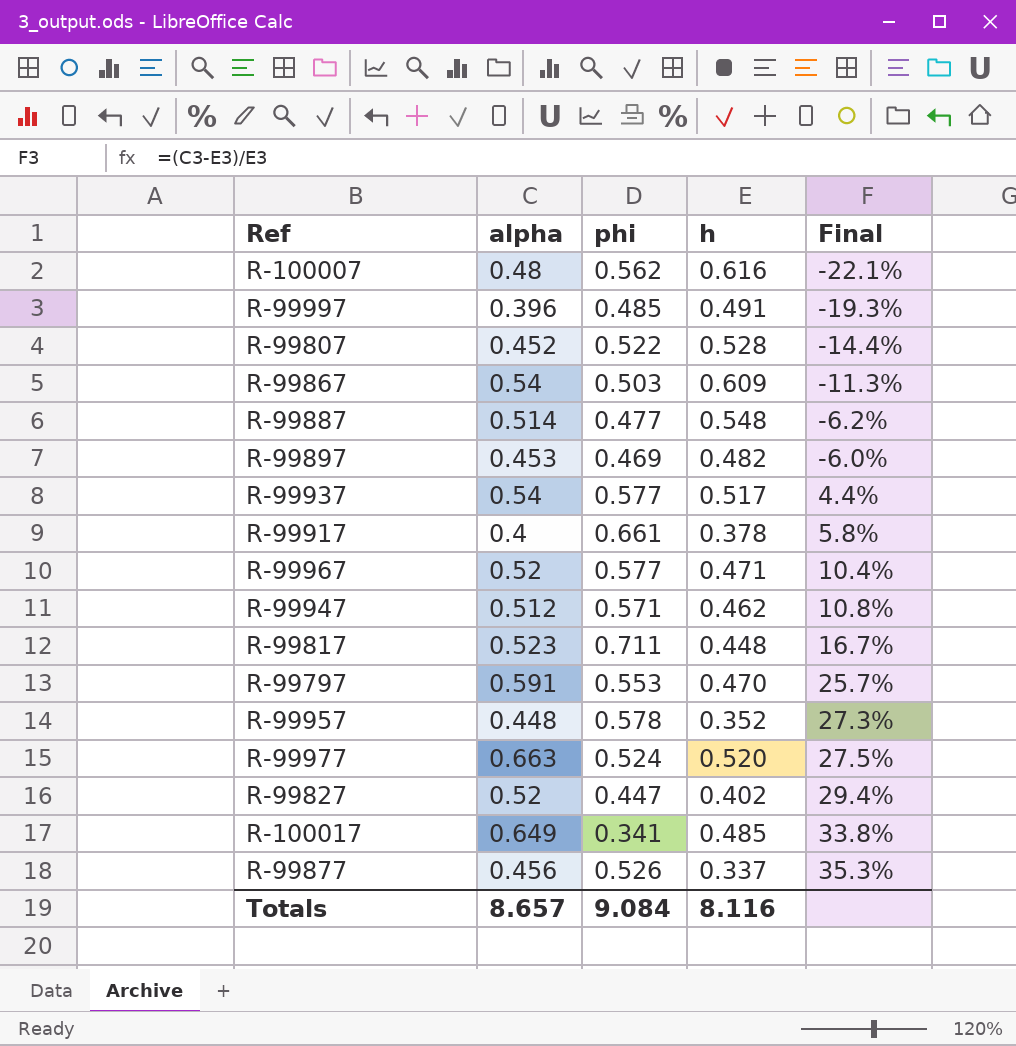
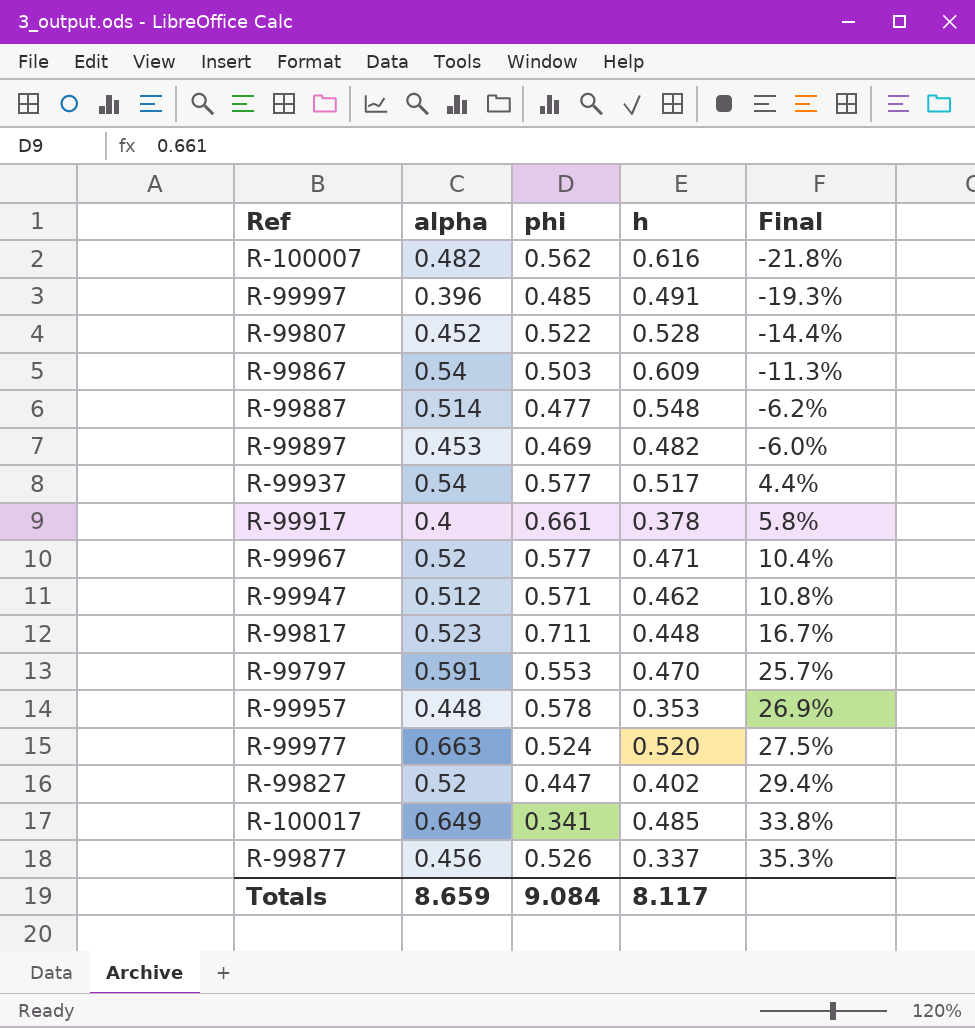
R-100007 | alpha: 0.48 -> 0.482
R-100007 | Final: -22.1% -> -21.8%
R-99957 | h: 0.352 -> 0.353
R-99957 | Final: 27.3% -> 26.9%
Totals | alpha: 8.657 -> 8.659
Totals | h: 8.116 -> 8.117

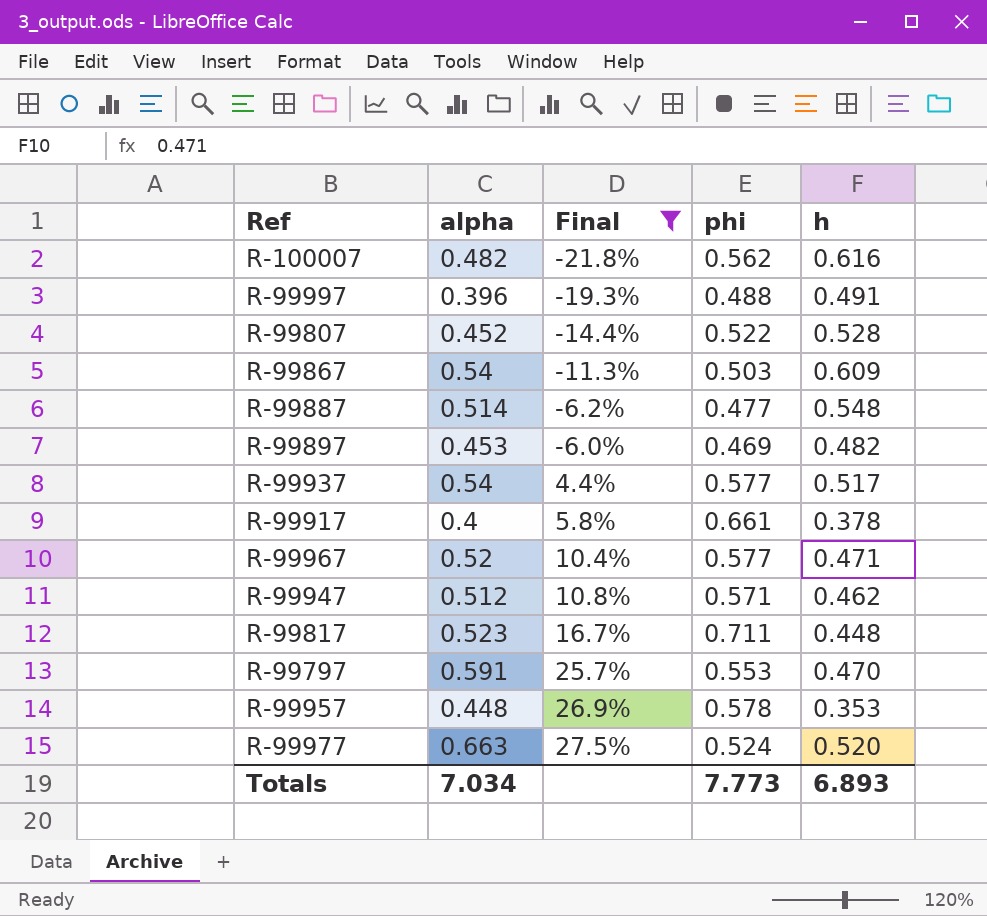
filter: none -> Final <= 27.5%
column Final | position: 5 -> 3
R-99997 | phi: 0.485 -> 0.488
Totals | alpha: 8.659 -> 7.034
Totals | phi: 9.084 -> 7.773
Totals | h: 8.117 -> 6.893

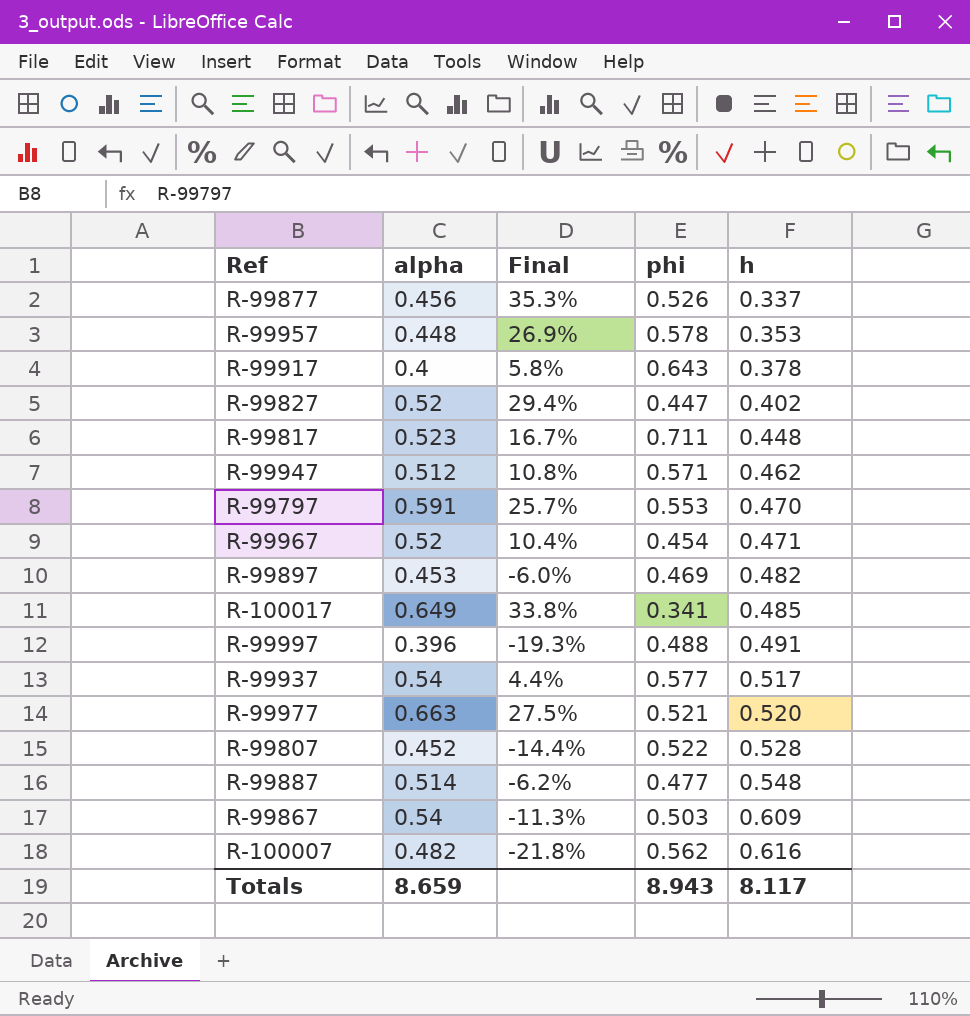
filter: Final <= 27.5% -> none
row order: Final ascending -> h ascending
R-99917 | phi: 0.661 -> 0.643
R-99967 | phi: 0.577 -> 0.454
R-99977 | phi: 0.524 -> 0.521
Totals | alpha: 7.034 -> 8.659
Totals | phi: 7.773 -> 8.943
Totals | h: 6.893 -> 8.117

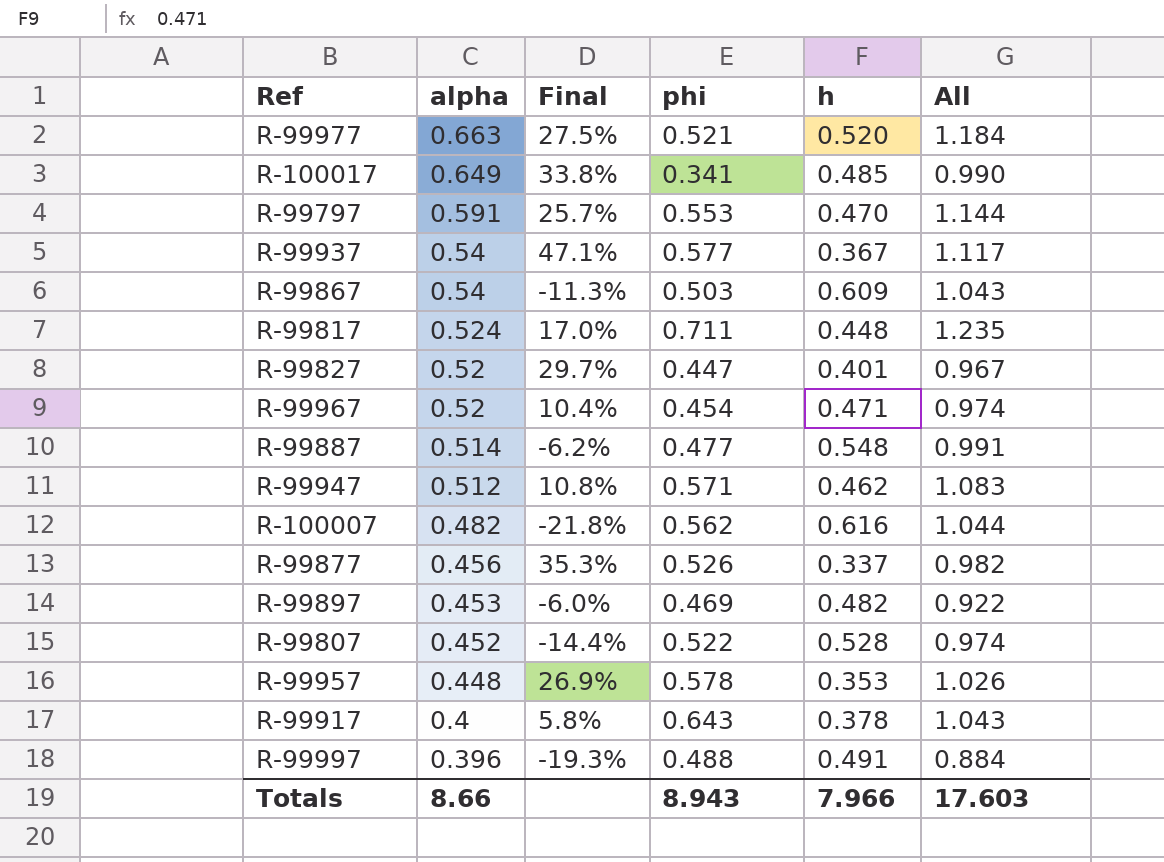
row order: h ascending -> alpha descending
column All | formula: none -> [alpha] + [phi]
R-99937 | Final: 4.4% -> 47.1%
R-99937 | h: 0.517 -> 0.367
R-99817 | alpha: 0.523 -> 0.524
R-99817 | Final: 16.7% -> 17.0%
R-99827 | Final: 29.4% -> 29.7%
R-99827 | h: 0.402 -> 0.401
Totals | alpha: 8.659 -> 8.66
Totals | h: 8.117 -> 7.966

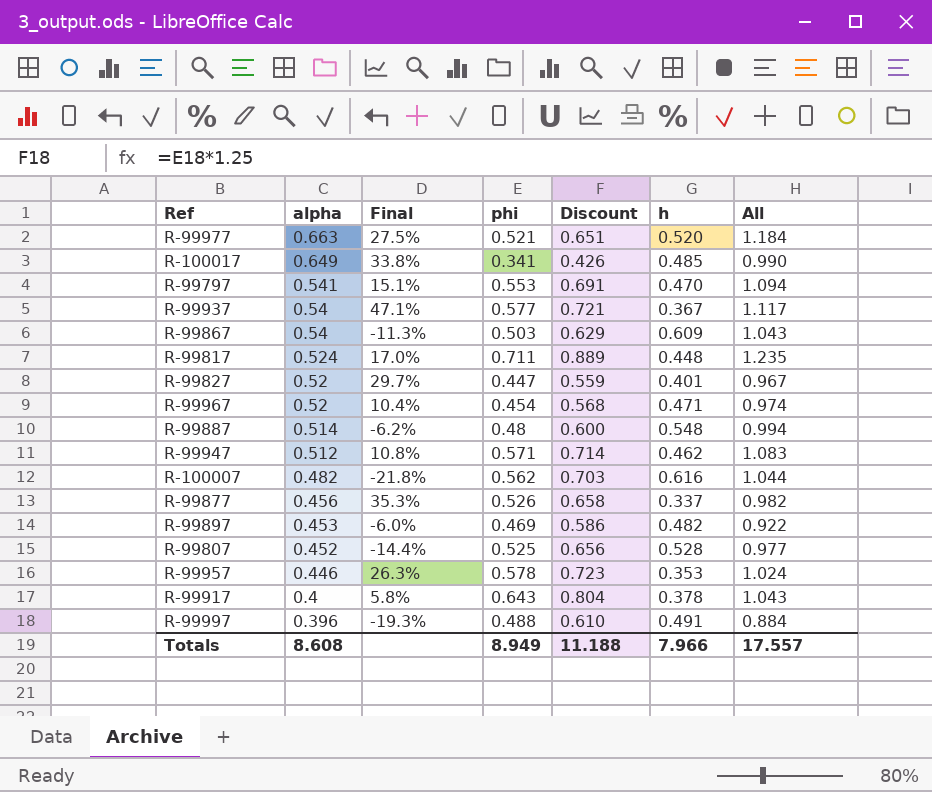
column Discount | formula: none -> [phi] * 1.25
R-99797 | alpha: 0.591 -> 0.541
R-99797 | Final: 25.7% -> 15.1%
R-99797 | All: 1.144 -> 1.094
R-99887 | phi: 0.477 -> 0.48
R-99887 | All: 0.991 -> 0.994
R-99807 | phi: 0.522 -> 0.525
R-99807 | All: 0.974 -> 0.977
R-99957 | alpha: 0.448 -> 0.446
R-99957 | Final: 26.9% -> 26.3%
R-99957 | All: 1.026 -> 1.024
Totals | alpha: 8.66 -> 8.608
Totals | phi: 8.943 -> 8.949
Totals | All: 17.603 -> 17.557

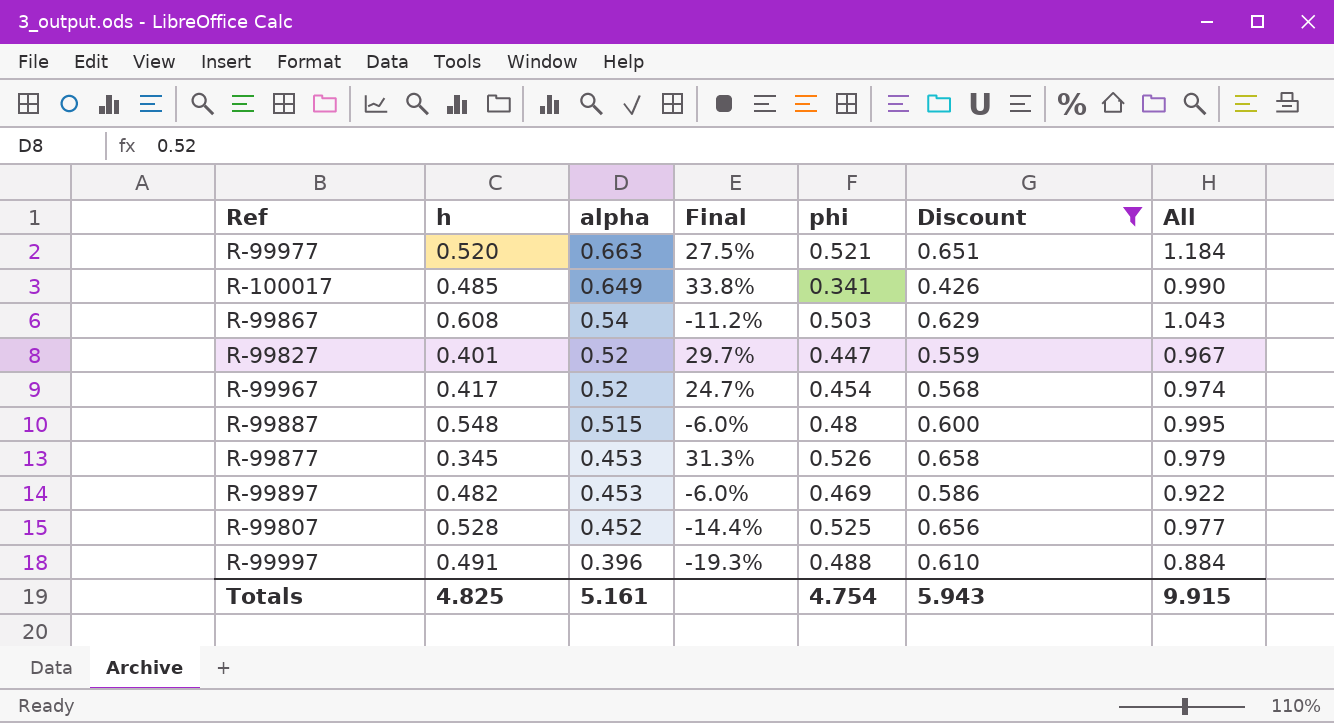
filter: none -> Discount <= 0.658
column h | position: 6 -> 2
R-99867 | h: 0.609 -> 0.608
R-99867 | Final: -11.3% -> -11.2%
R-99967 | h: 0.471 -> 0.417
R-99967 | Final: 10.4% -> 24.7%
R-99887 | alpha: 0.514 -> 0.515
R-99887 | Final: -6.2% -> -6.0%
R-99887 | All: 0.994 -> 0.995
R-99877 | h: 0.337 -> 0.345
R-99877 | alpha: 0.456 -> 0.453
R-99877 | Final: 35.3% -> 31.3%
R-99877 | All: 0.982 -> 0.979
Totals | h: 7.966 -> 4.825
Totals | alpha: 8.608 -> 5.161
Totals | phi: 8.949 -> 4.754
Totals | Discount: 11.188 -> 5.943
Totals | All: 17.557 -> 9.915

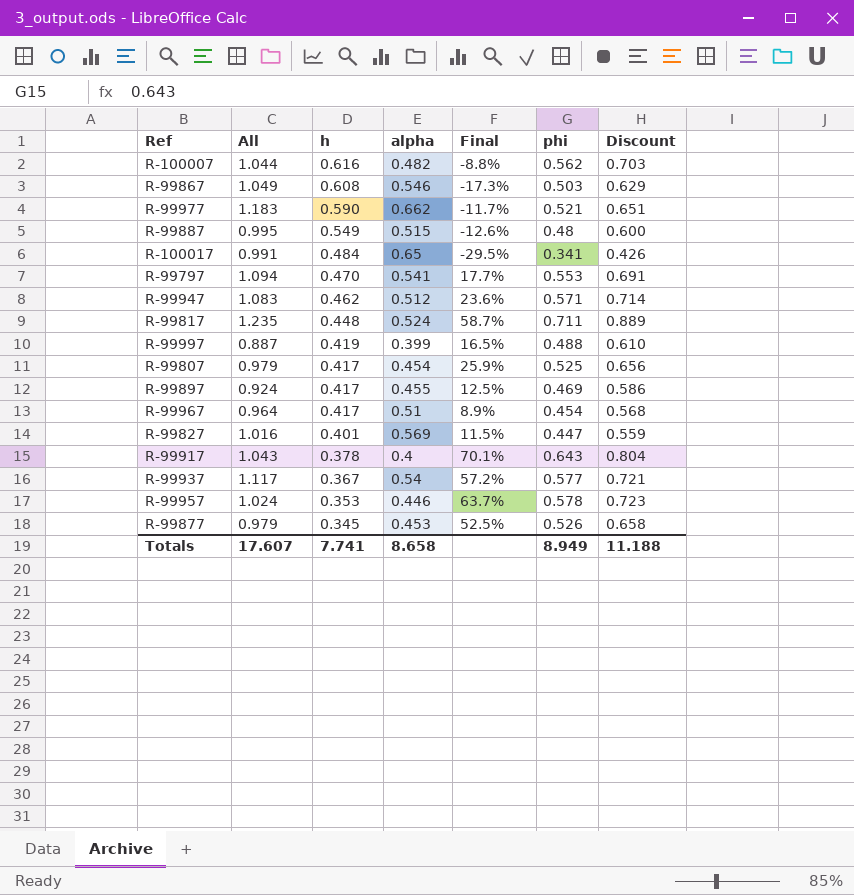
filter: Discount <= 0.658 -> none
row order: alpha descending -> h descending
column All | position: 7 -> 2
column Final | formula: ([alpha] - [h]) / [h] -> ([phi] - [h]) / [h]
R-99867 | All: 1.043 -> 1.049
R-99867 | alpha: 0.54 -> 0.546
R-99977 | All: 1.184 -> 1.183
R-99977 | h: 0.520 -> 0.590
R-99977 | alpha: 0.663 -> 0.662
R-99887 | h: 0.548 -> 0.549
R-100017 | All: 0.990 -> 0.991
R-100017 | h: 0.485 -> 0.484
R-100017 | alpha: 0.649 -> 0.65
R-99997 | All: 0.884 -> 0.887
R-99997 | h: 0.491 -> 0.419
R-99997 | alpha: 0.396 -> 0.399
R-99807 | All: 0.977 -> 0.979
R-99807 | h: 0.528 -> 0.417
R-99807 | alpha: 0.452 -> 0.454
R-99897 | All: 0.922 -> 0.924
R-99897 | h: 0.482 -> 0.417
R-99897 | alpha: 0.453 -> 0.455
R-99967 | All: 0.974 -> 0.964
R-99967 | alpha: 0.52 -> 0.51
R-99827 | All: 0.967 -> 1.016
R-99827 | alpha: 0.52 -> 0.569
Totals | All: 9.915 -> 17.607
Totals | h: 4.825 -> 7.741
Totals | alpha: 5.161 -> 8.658
Totals | phi: 4.754 -> 8.949
Totals | Discount: 5.943 -> 11.188

